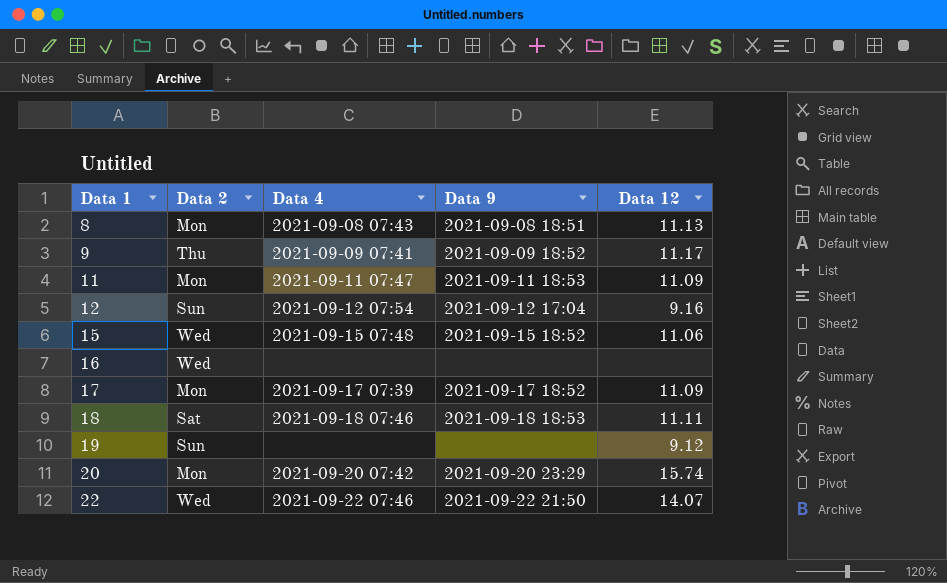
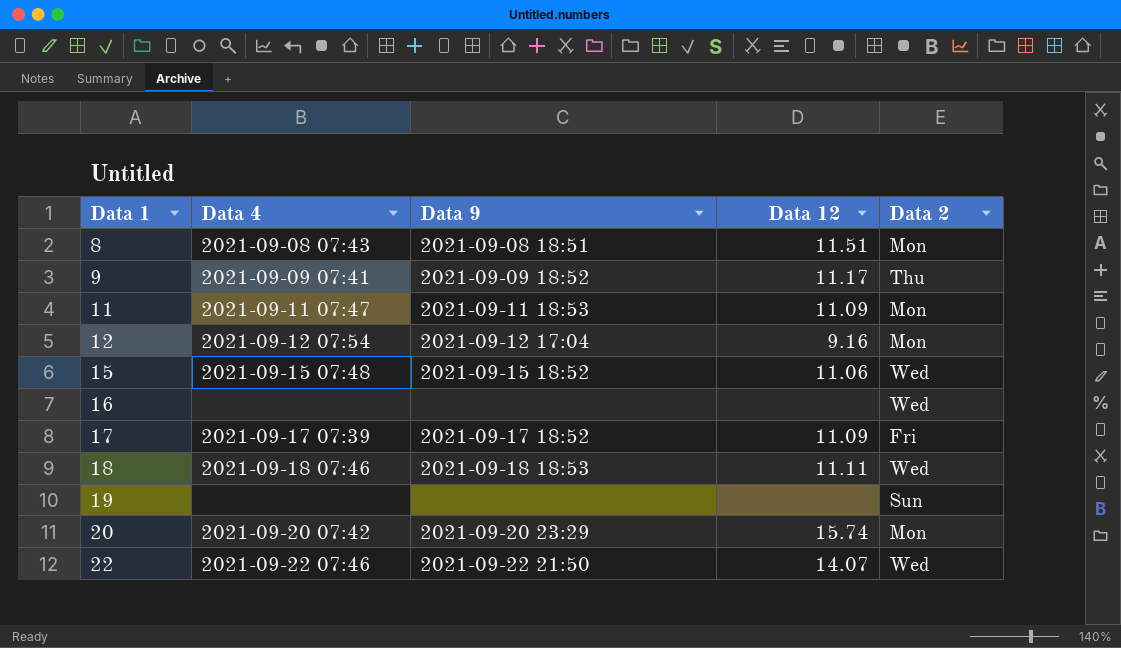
column Data 2 | position: 2 -> 5
8 | Data 12: 11.13 -> 11.51
12 | Data 2: Sun -> Mon
17 | Data 2: Mon -> Fri
18 | Data 2: Sat -> Wed
19 | Data 12: 9.12 -> none

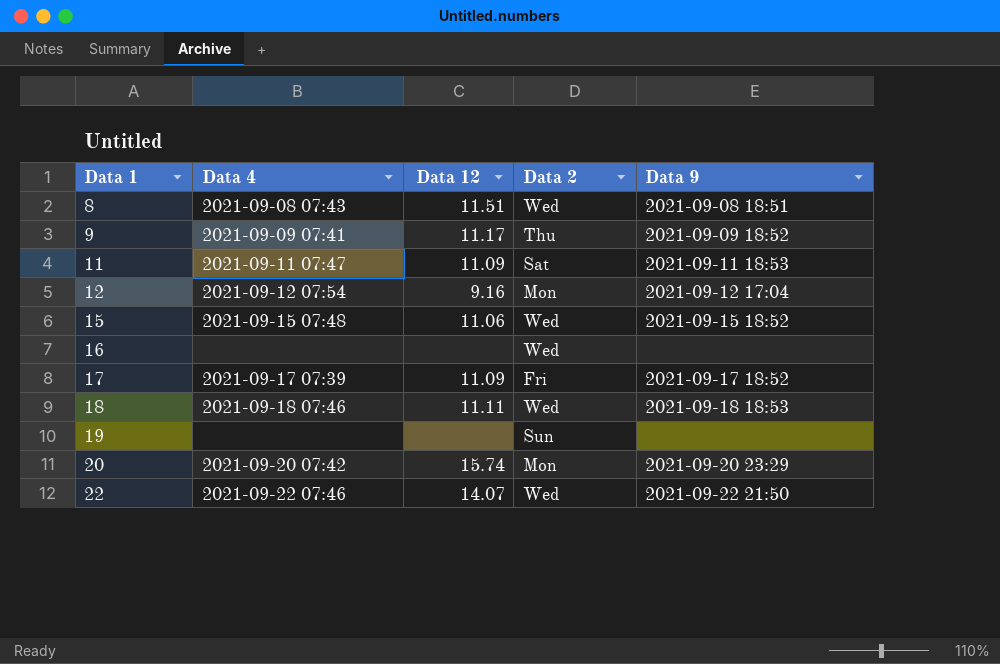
column Data 9 | position: 3 -> 5
8 | Data 2: Mon -> Wed
11 | Data 2: Mon -> Sat

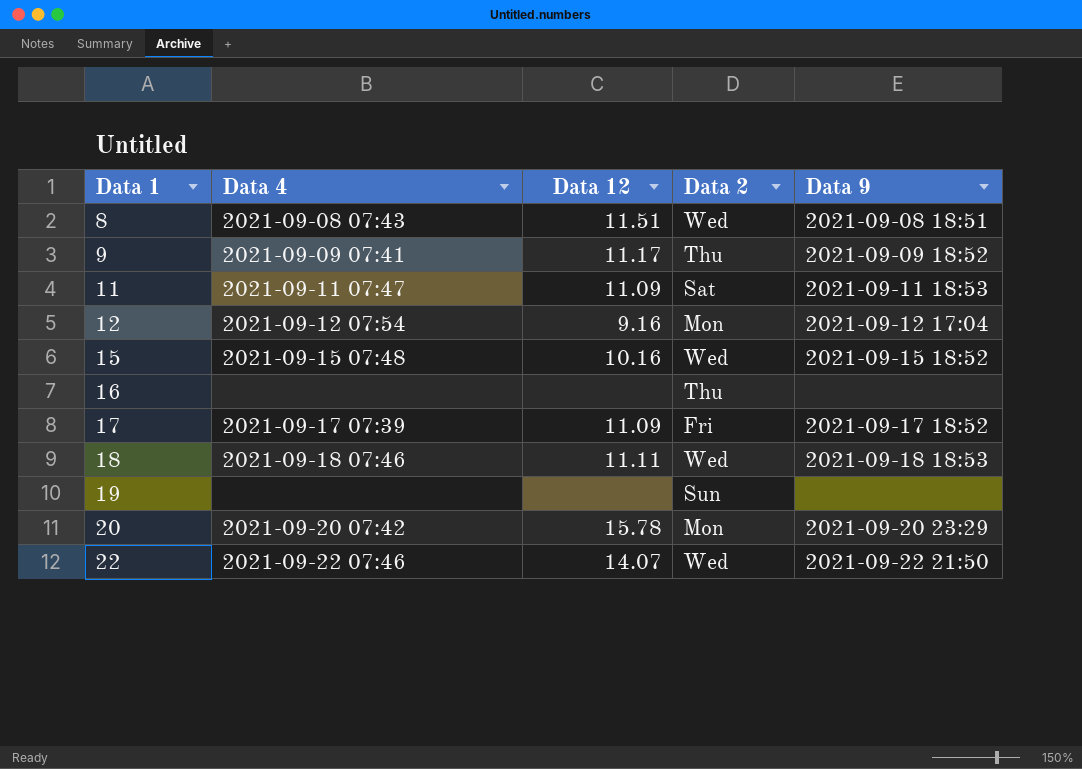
15 | Data 12: 11.06 -> 10.16
16 | Data 2: Wed -> Thu
20 | Data 12: 15.74 -> 15.78

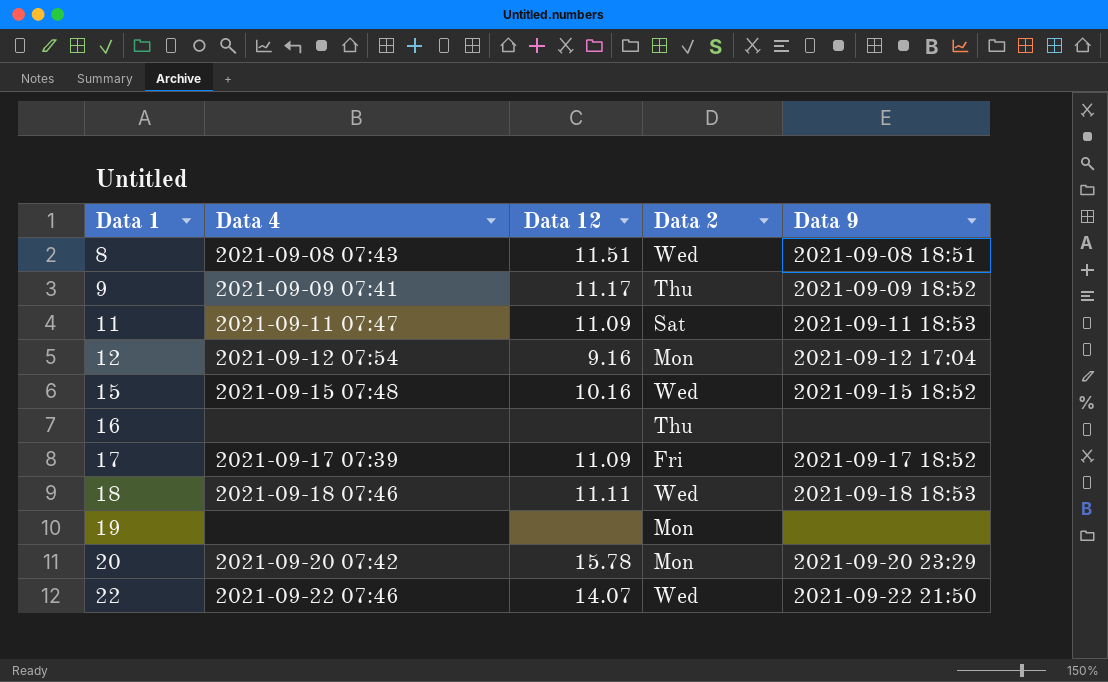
19 | Data 2: Sun -> Mon

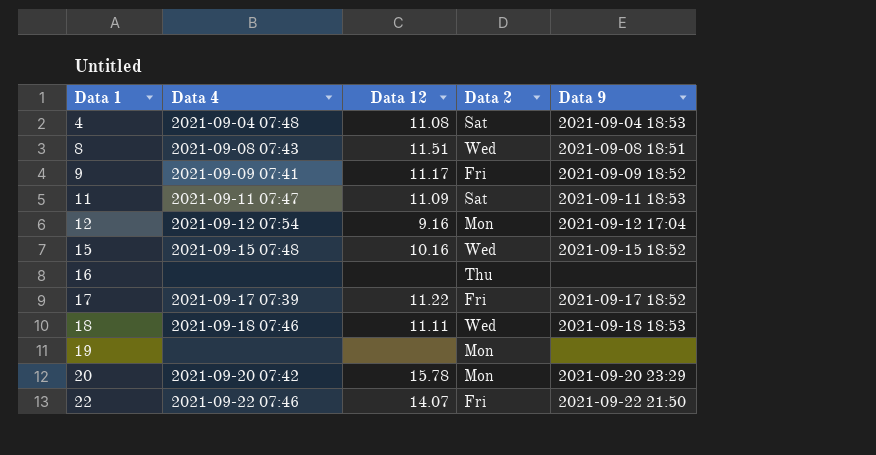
row 4: none -> 2021-09-04 07:48 | 11.08 | Sat | 2021-09-04 18:53
9 | Data 2: Thu -> Fri
17 | Data 12: 11.09 -> 11.22
22 | Data 2: Wed -> Fri

